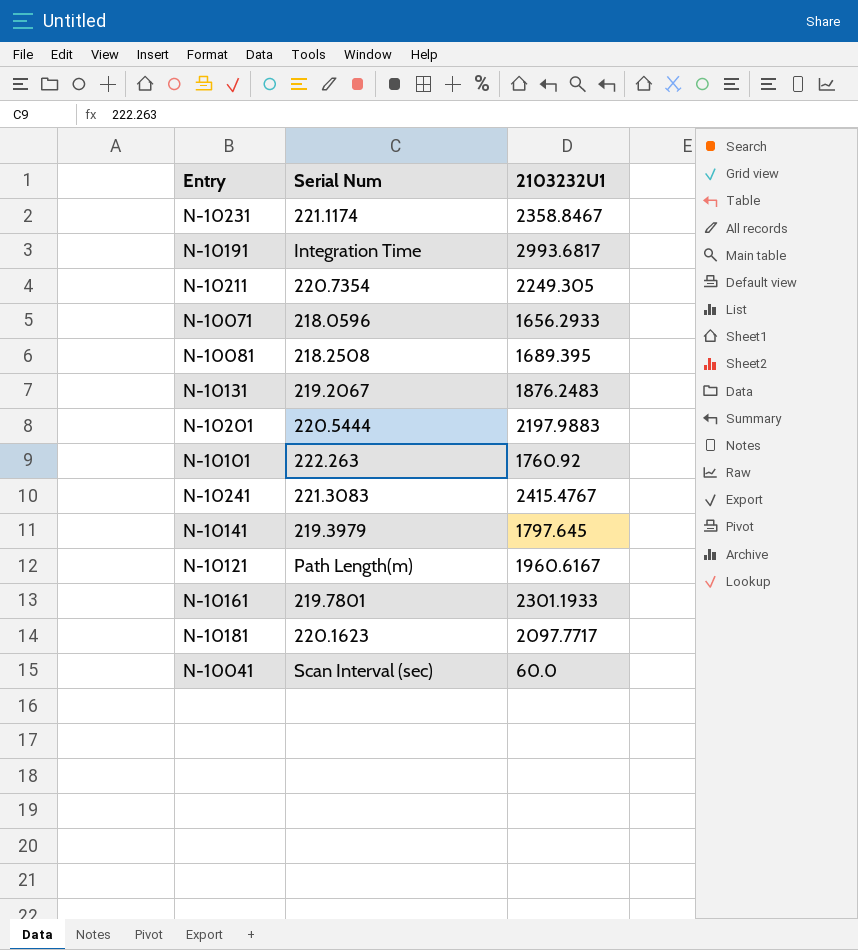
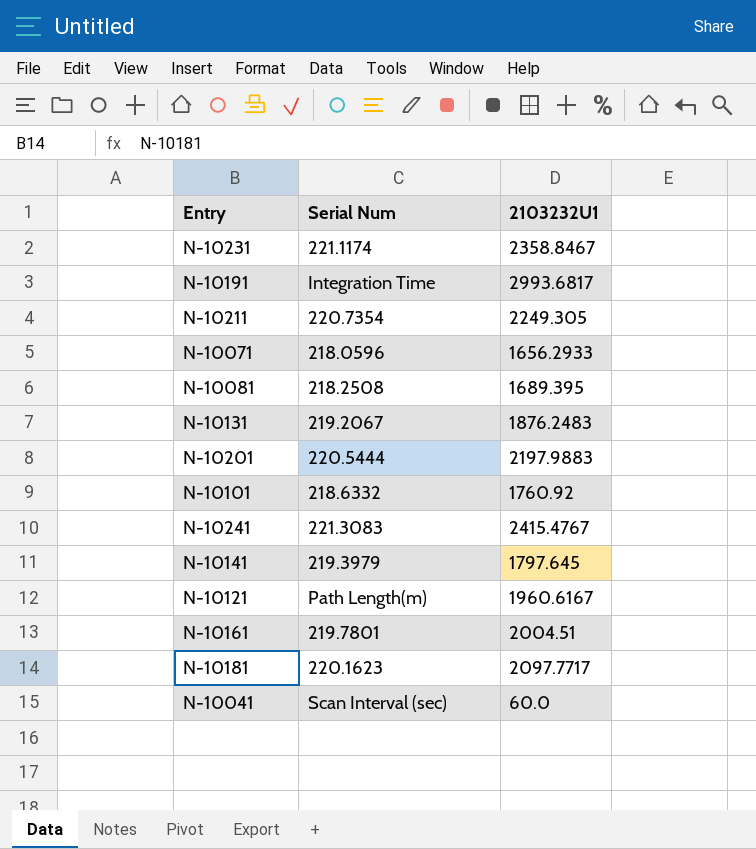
N-10101 | Serial Num: 222.263 -> 218.6332
N-10161 | 2103232U1: 2301.1933 -> 2004.51

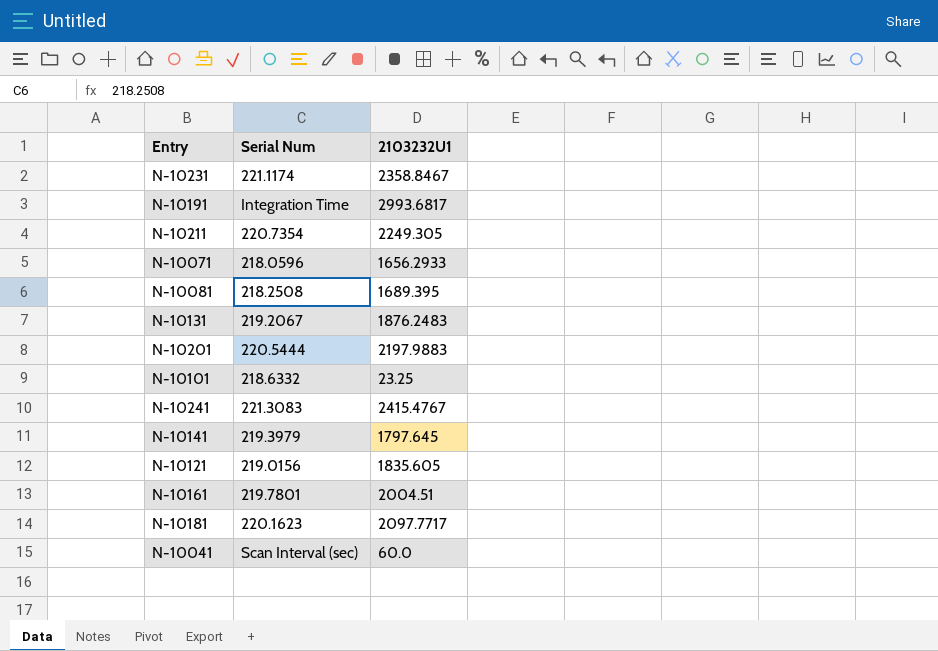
N-10101 | 2103232U1: 1760.92 -> 23.25
N-10121 | Serial Num: Path Length(m) -> 219.0156
N-10121 | 2103232U1: 1960.6167 -> 1835.605

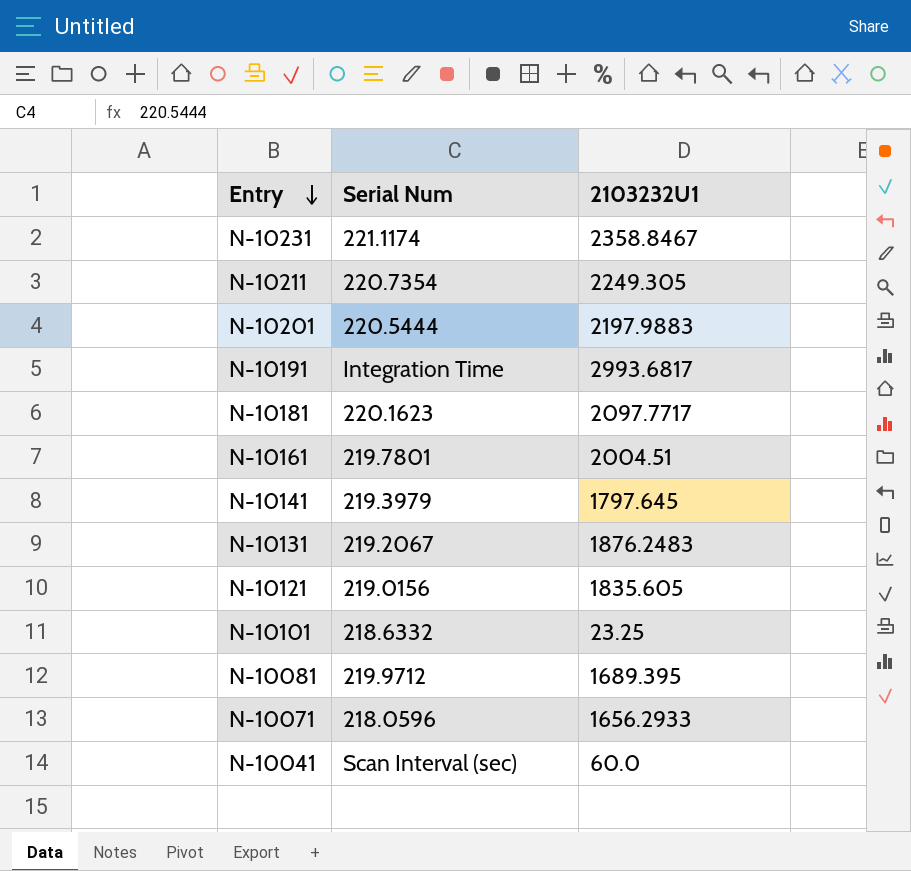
row order: none -> Entry descending
row N-10241: 221.3083 | 2415.4767 -> none
N-10081 | Serial Num: 218.2508 -> 219.9712

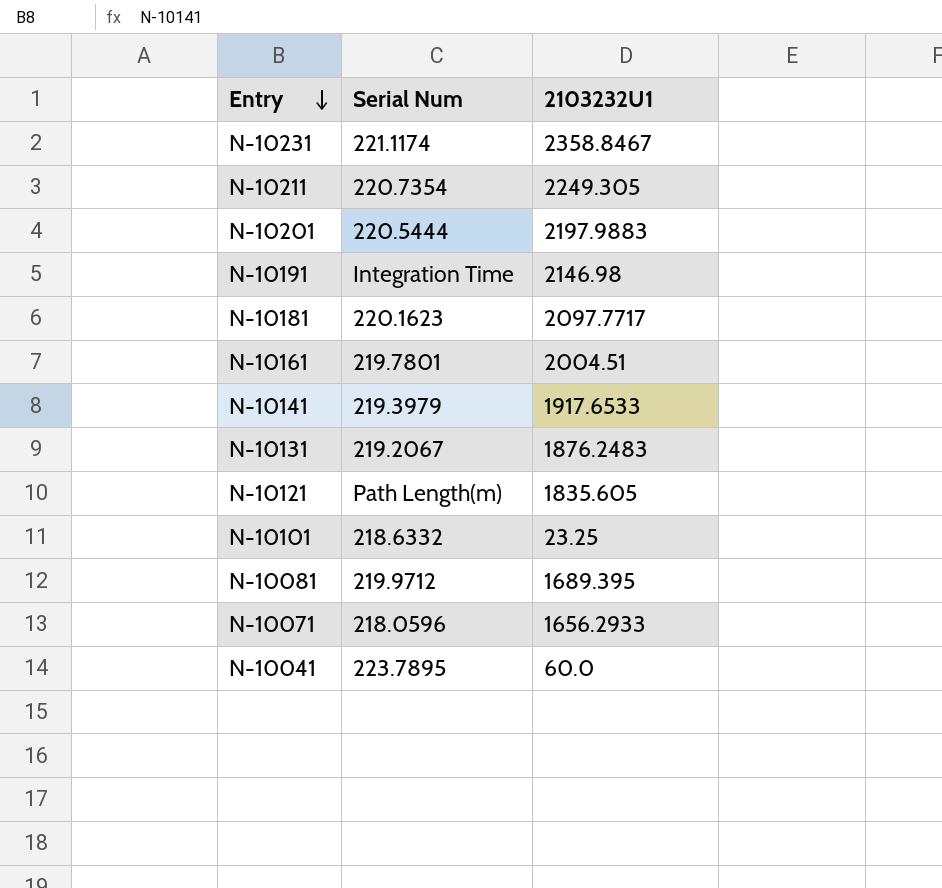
N-10191 | 2103232U1: 2993.6817 -> 2146.98
N-10141 | 2103232U1: 1797.645 -> 1917.6533
N-10121 | Serial Num: 219.0156 -> Path Length(m)
N-10041 | Serial Num: Scan Interval (sec) -> 223.7895

